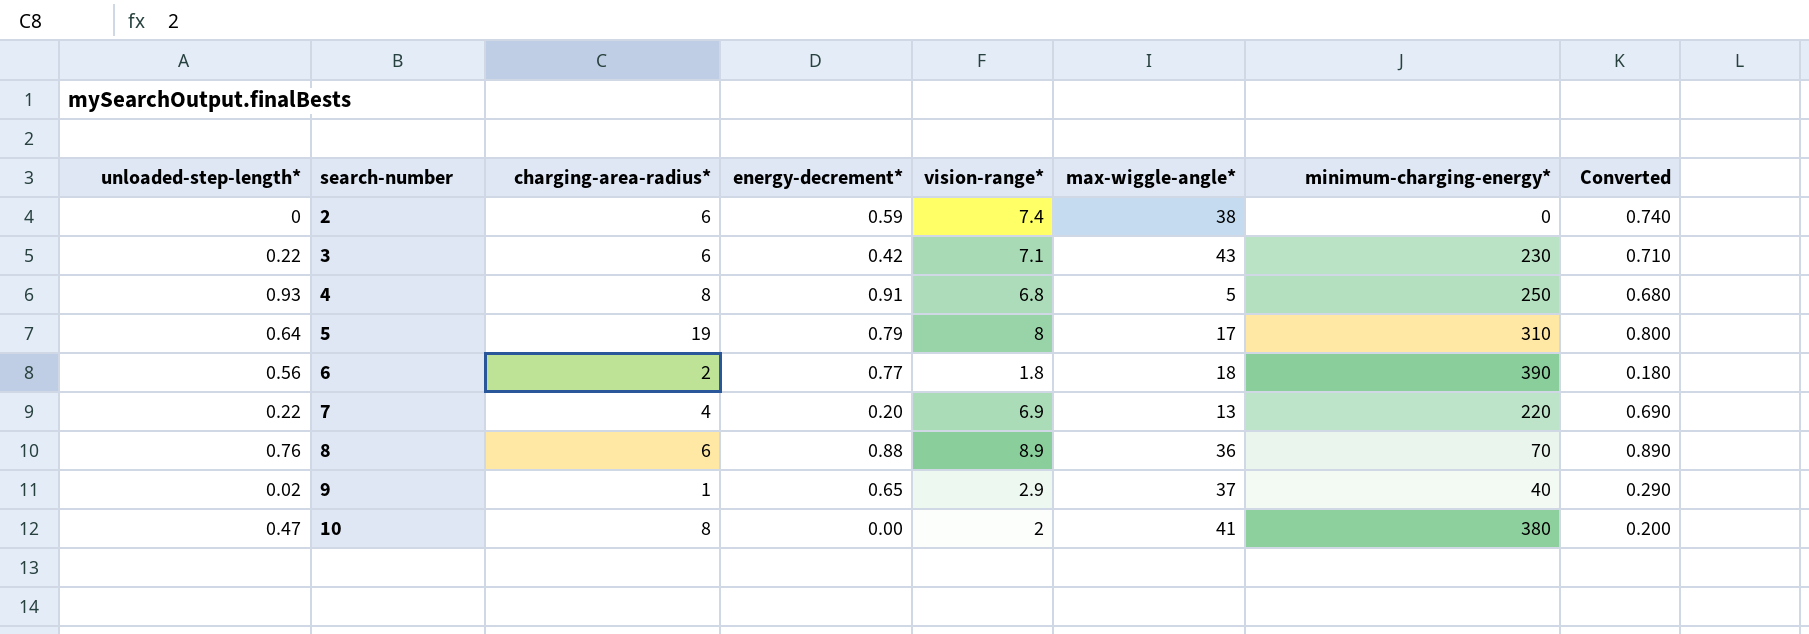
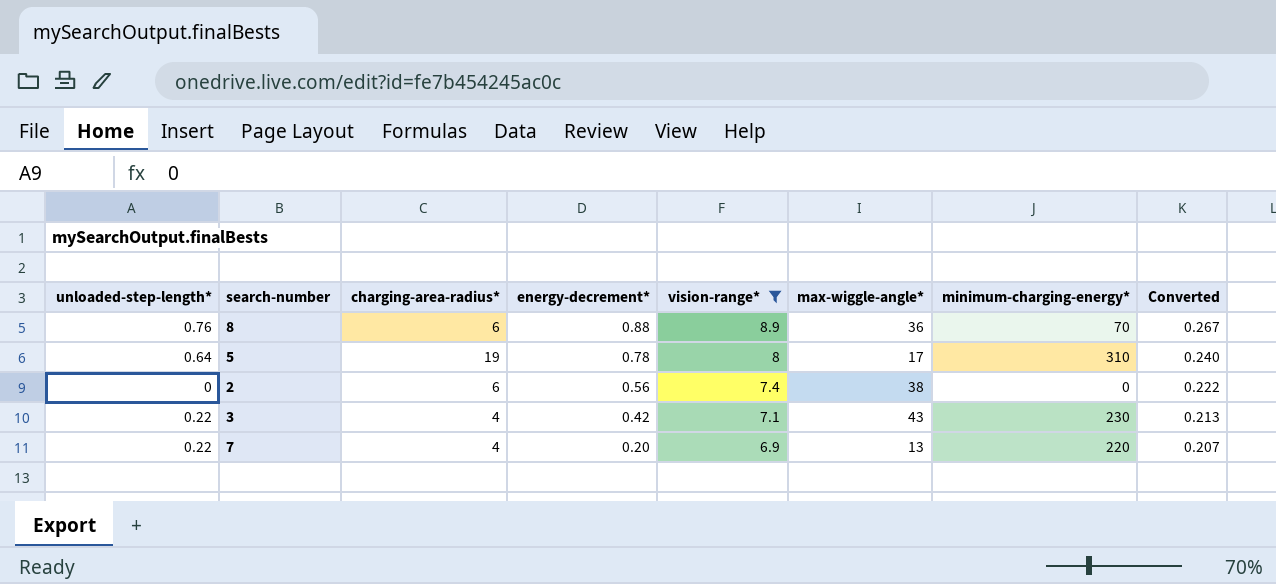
filter: none -> vision-range* >= 6.9
row order: search-number ascending -> energy-decrement* descending
column Converted | formula: [vision-range*] * 0.1 -> [vision-range*] * 0.03
5 | energy-decrement*: 0.79 -> 0.78
2 | energy-decrement*: 0.59 -> 0.56
3 | charging-area-radius*: 6 -> 4

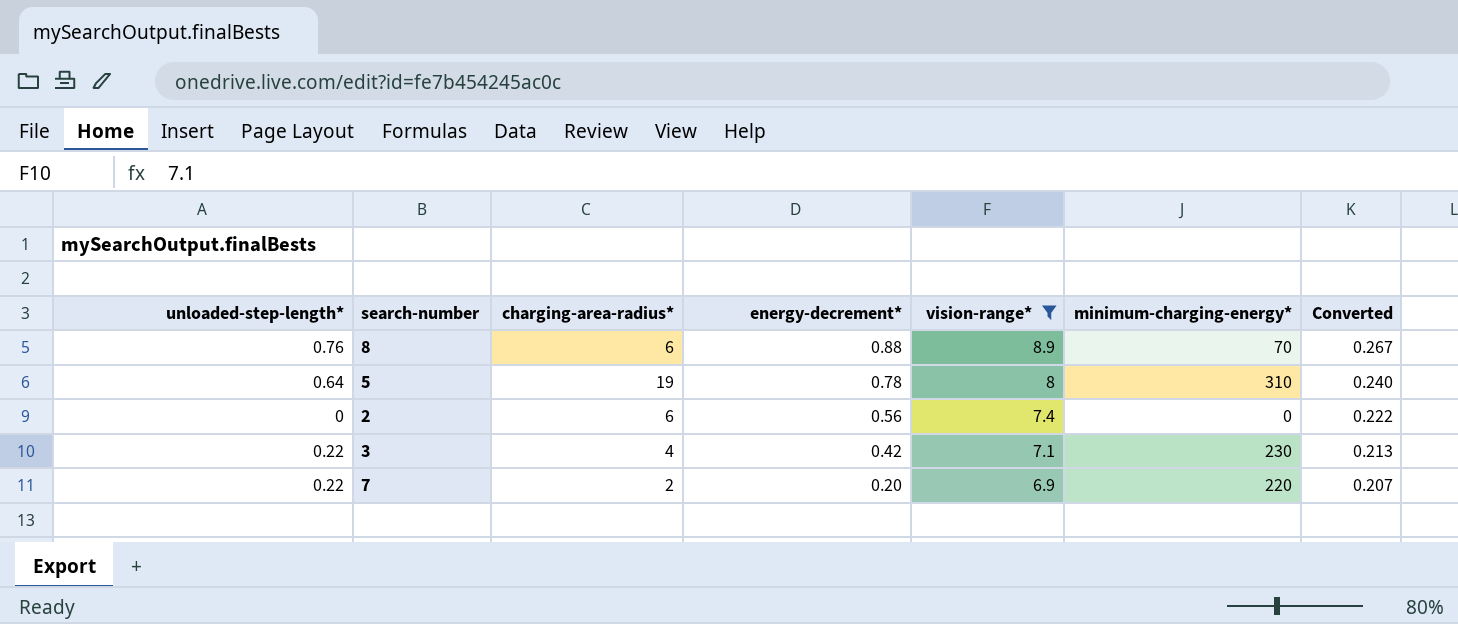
column max-wiggle-angle* | position: 6 -> none
7 | charging-area-radius*: 4 -> 2

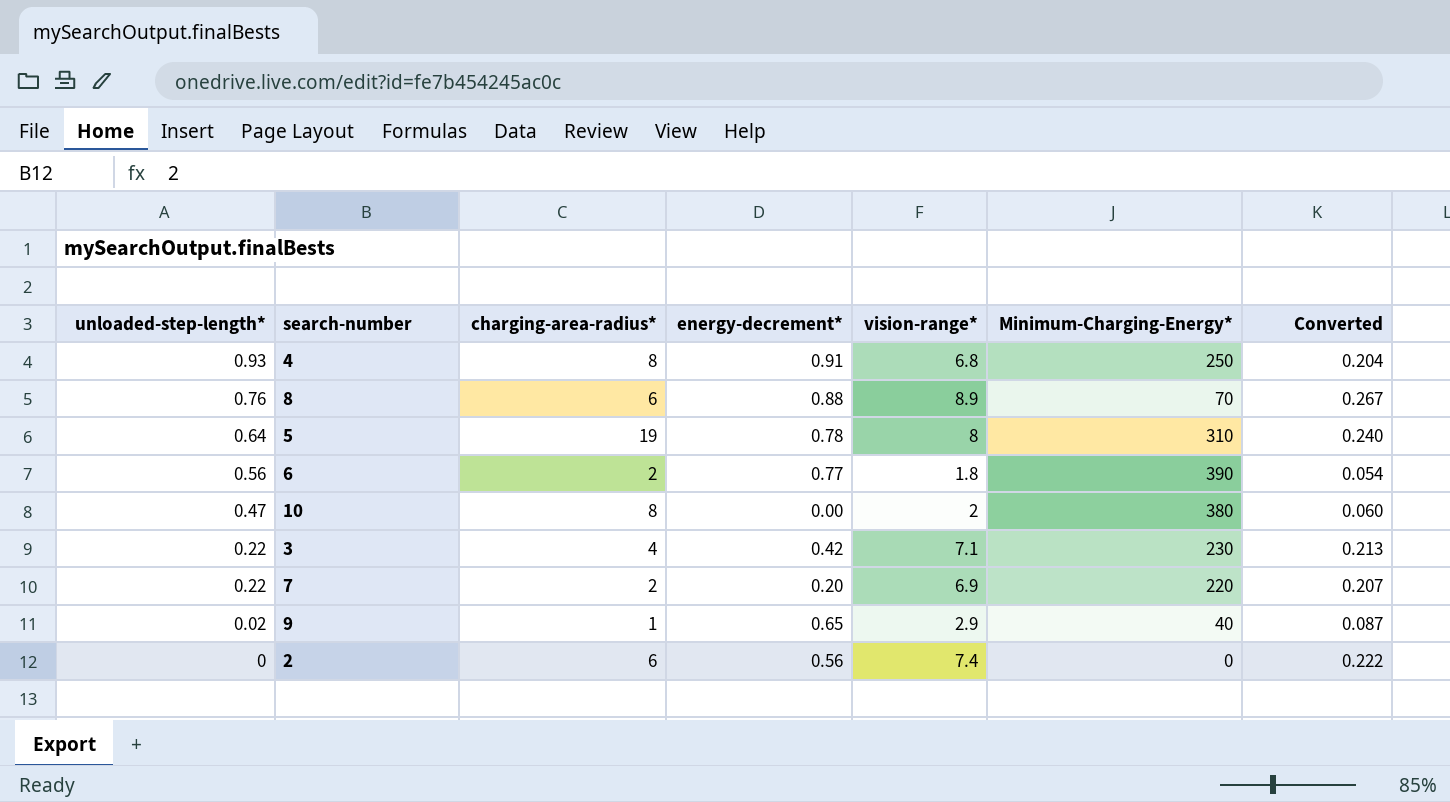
filter: vision-range* >= 6.9 -> none
row order: energy-decrement* descending -> unloaded-step-length* descending
column name: minimum-charging-energy* -> Minimum-Charging-Energy*

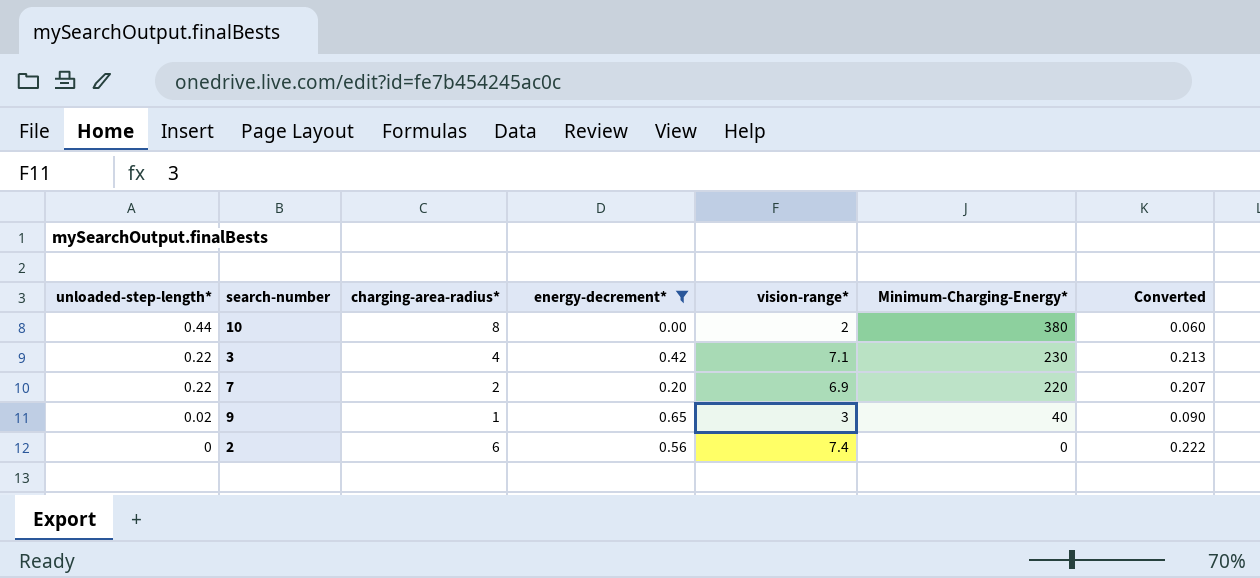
filter: none -> energy-decrement* <= 0.65
10 | unloaded-step-length*: 0.47 -> 0.44
9 | vision-range*: 2.9 -> 3
9 | Converted: 0.087 -> 0.090

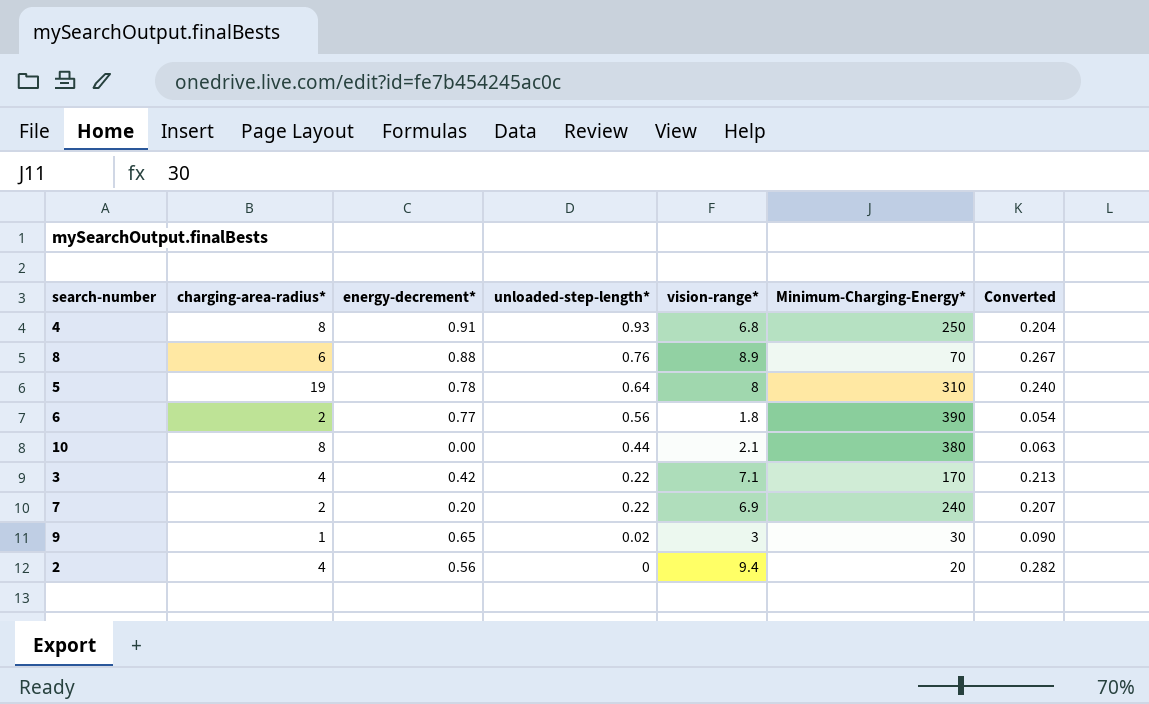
filter: energy-decrement* <= 0.65 -> none
column unloaded-step-length* | position: 1 -> 4
10 | vision-range*: 2 -> 2.1
10 | Converted: 0.060 -> 0.063
3 | Minimum-Charging-Energy*: 230 -> 170
7 | Minimum-Charging-Energy*: 220 -> 240
9 | Minimum-Charging-Energy*: 40 -> 30
2 | charging-area-radius*: 6 -> 4
2 | vision-range*: 7.4 -> 9.4
2 | Minimum-Charging-Energy*: 0 -> 20
2 | Converted: 0.222 -> 0.282

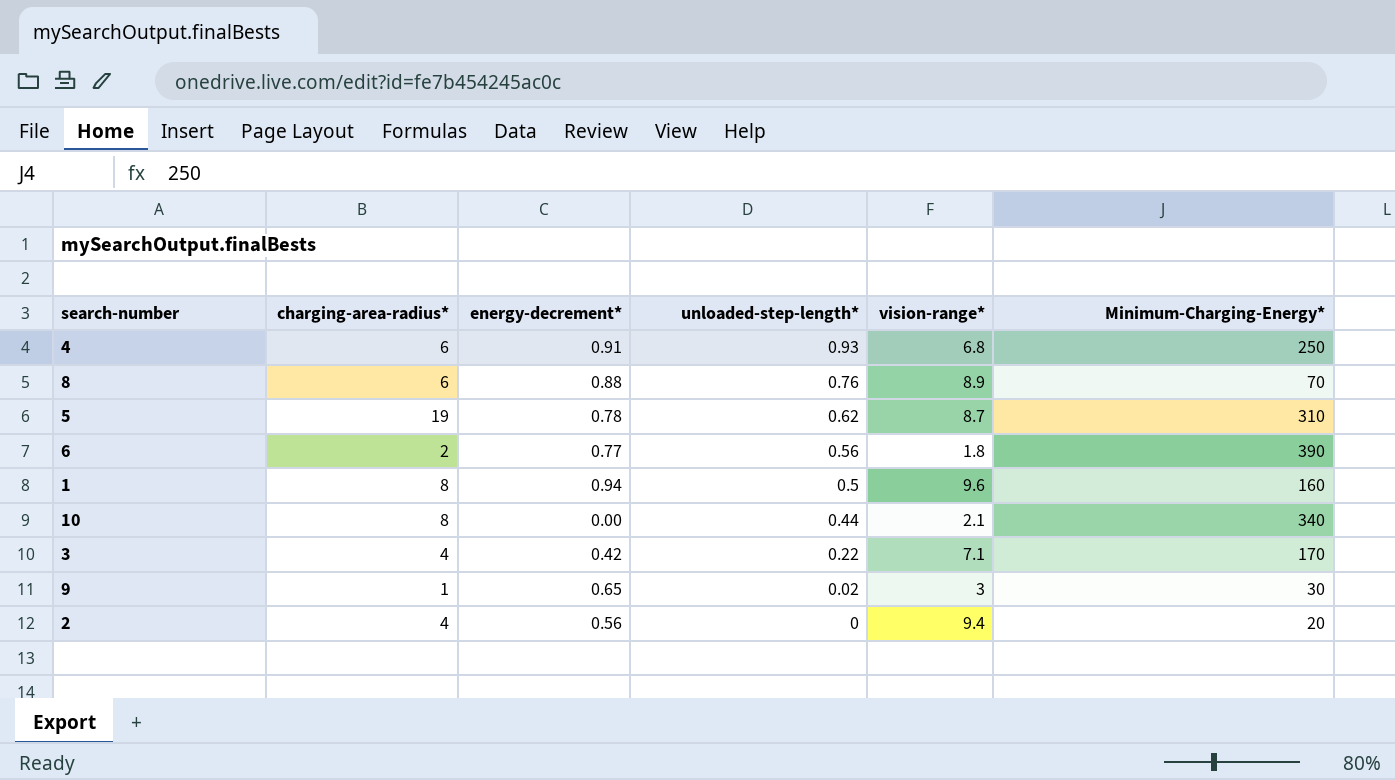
column Converted | formula: [vision-range*] * 0.03 -> none
row 7: 2 | 0.20 | 0.22 | 6.9 | 240 | 0.207 -> none
4 | charging-area-radius*: 8 -> 6
5 | unloaded-step-length*: 0.64 -> 0.62
5 | vision-range*: 8 -> 8.7
row 1: none -> 8 | 0.94 | 0.5 | 9.6 | 160
10 | Minimum-Charging-Energy*: 380 -> 340

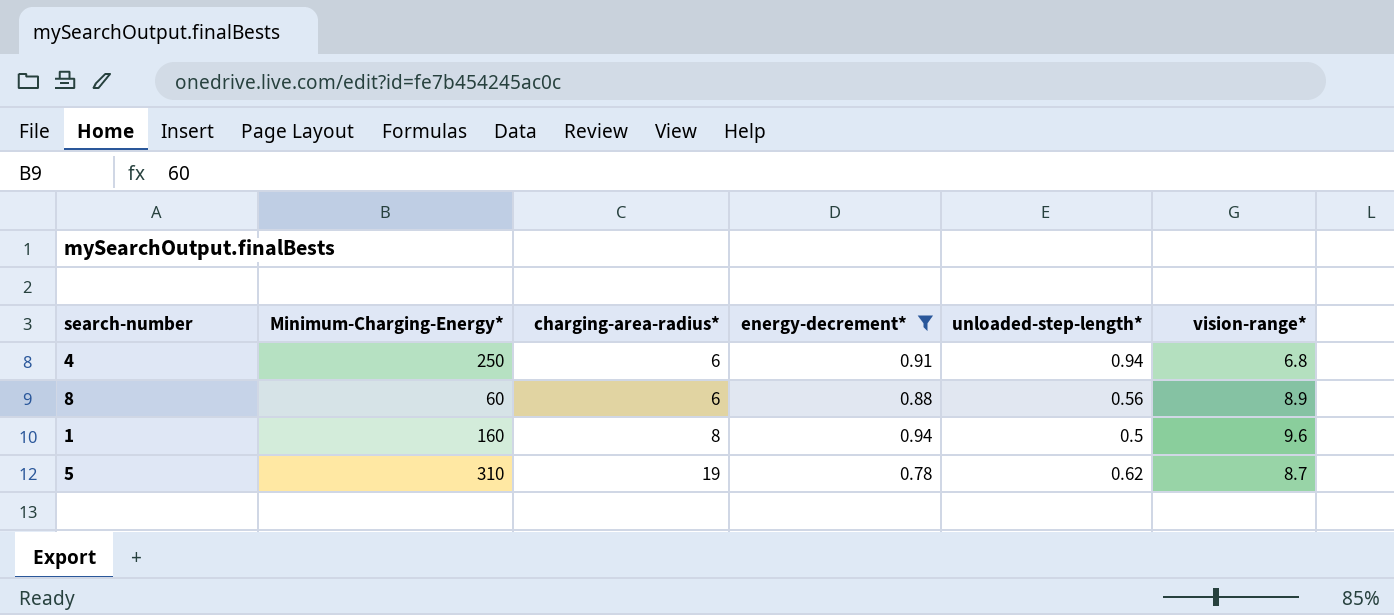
filter: none -> energy-decrement* >= 0.78
row order: unloaded-step-length* descending -> charging-area-radius* ascending
column Minimum-Charging-Energy* | position: 6 -> 2
4 | unloaded-step-length*: 0.93 -> 0.94
8 | Minimum-Charging-Energy*: 70 -> 60
8 | unloaded-step-length*: 0.76 -> 0.56

